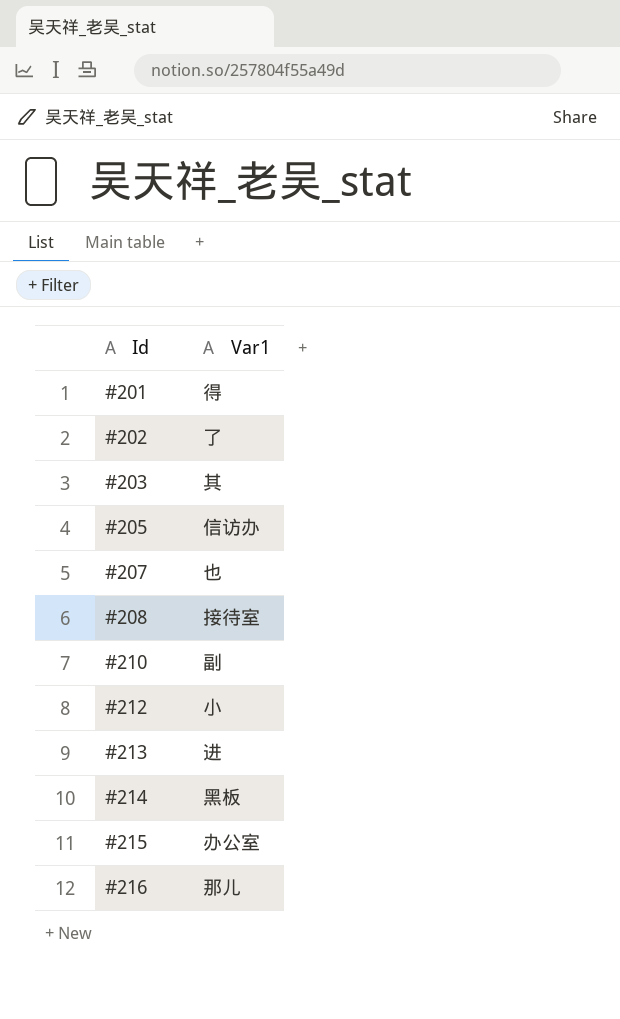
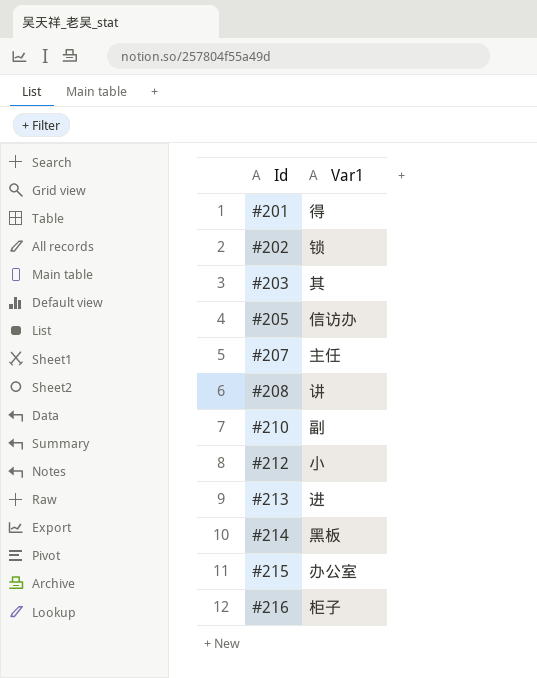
#202 | Var1: 了 -> 锁
#207 | Var1: 也 -> 主任
#208 | Var1: 接待室 -> 讲
#216 | Var1: 那儿 -> 柜子

